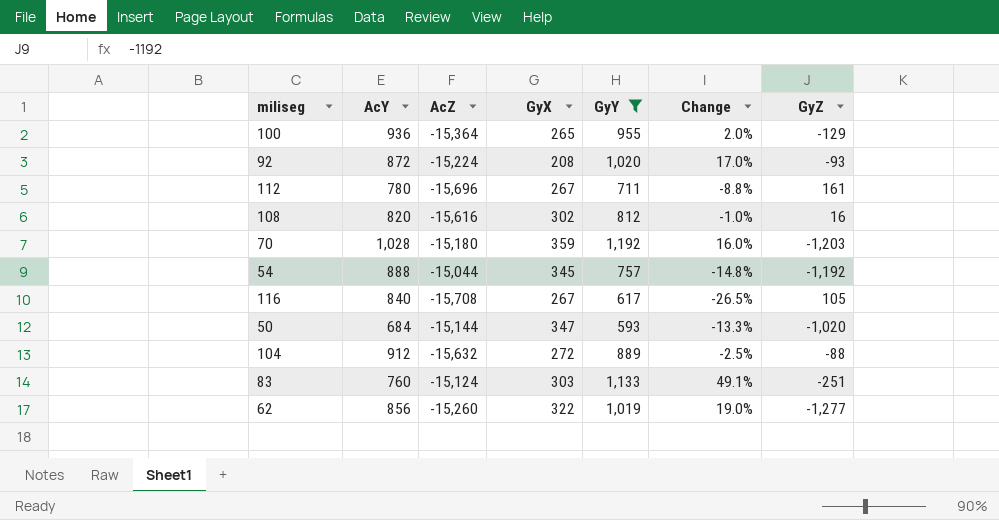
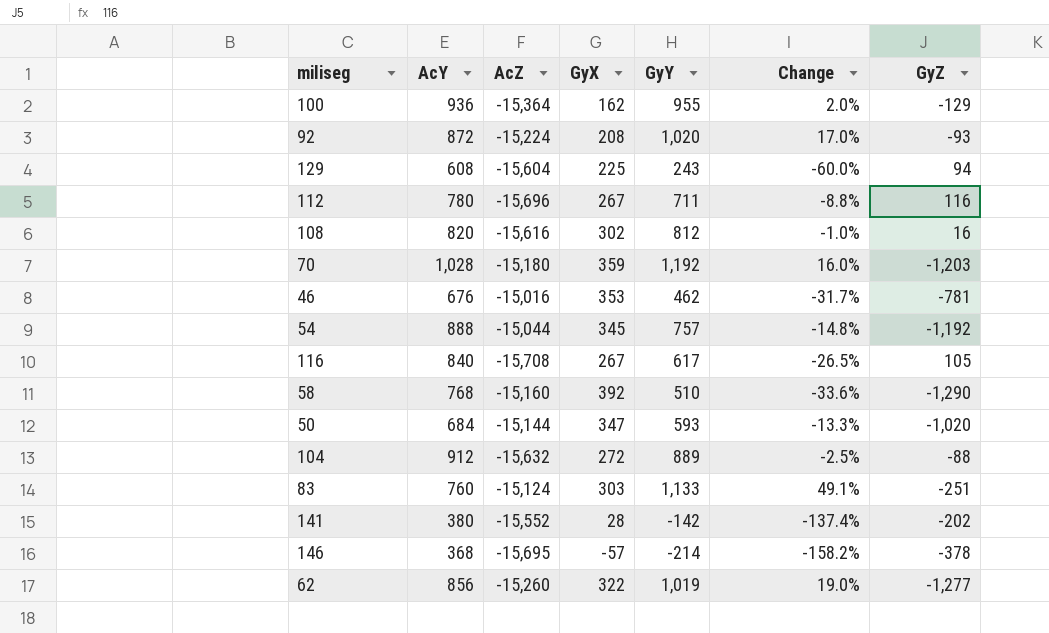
filter: GyY >= 593 -> none
100 | GyX: 265 -> 162
112 | GyZ: 161 -> 116

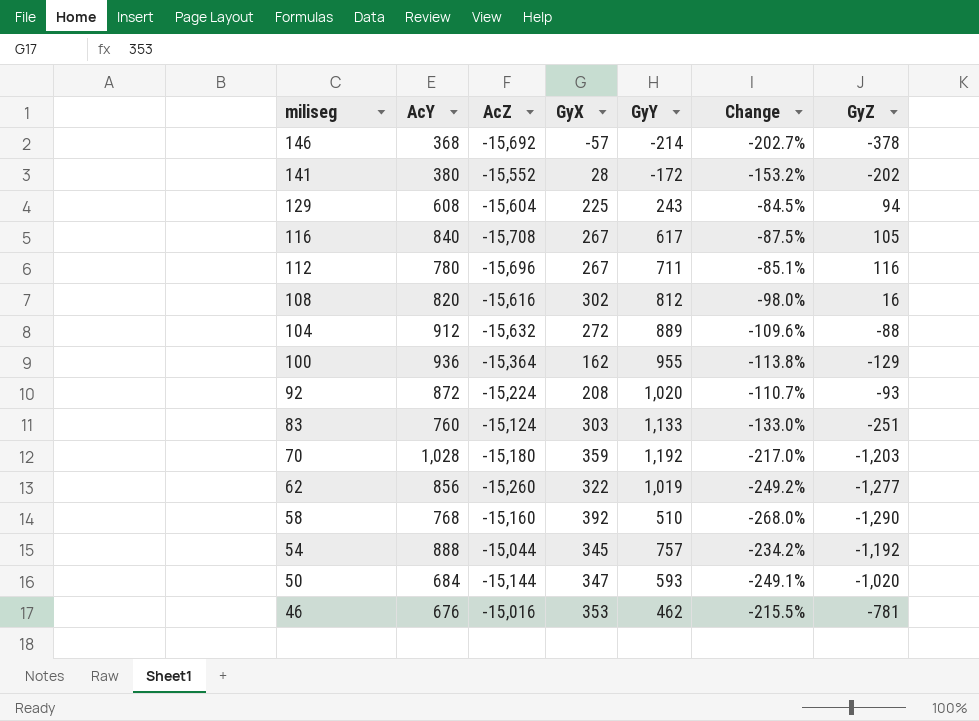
row order: none -> miliseg descending
column Change | formula: ([GyY] - [AcY]) / [AcY] -> ([GyZ] - [AcY]) / [AcY]
146 | AcZ: -15,695 -> -15,692
141 | GyY: -142 -> -172

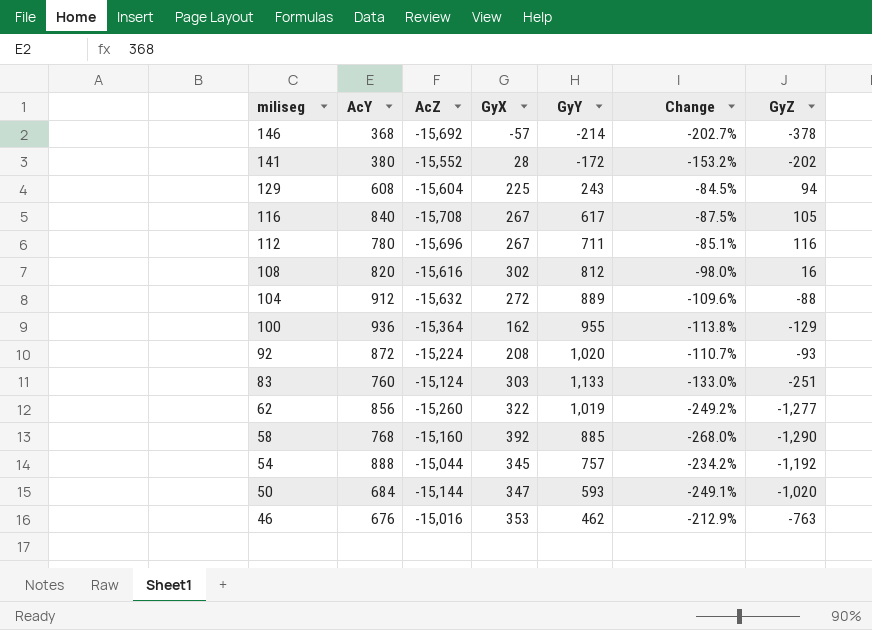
row 70: 1,028 | -15,180 | 359 | 1,192 | -217.0% | -1,203 -> none
58 | GyY: 510 -> 885
46 | Change: -215.5% -> -212.9%
46 | GyZ: -781 -> -763

